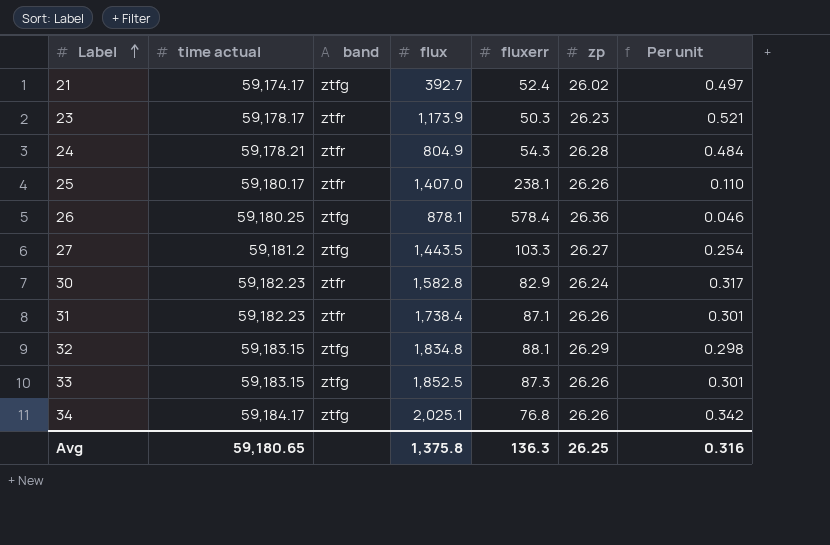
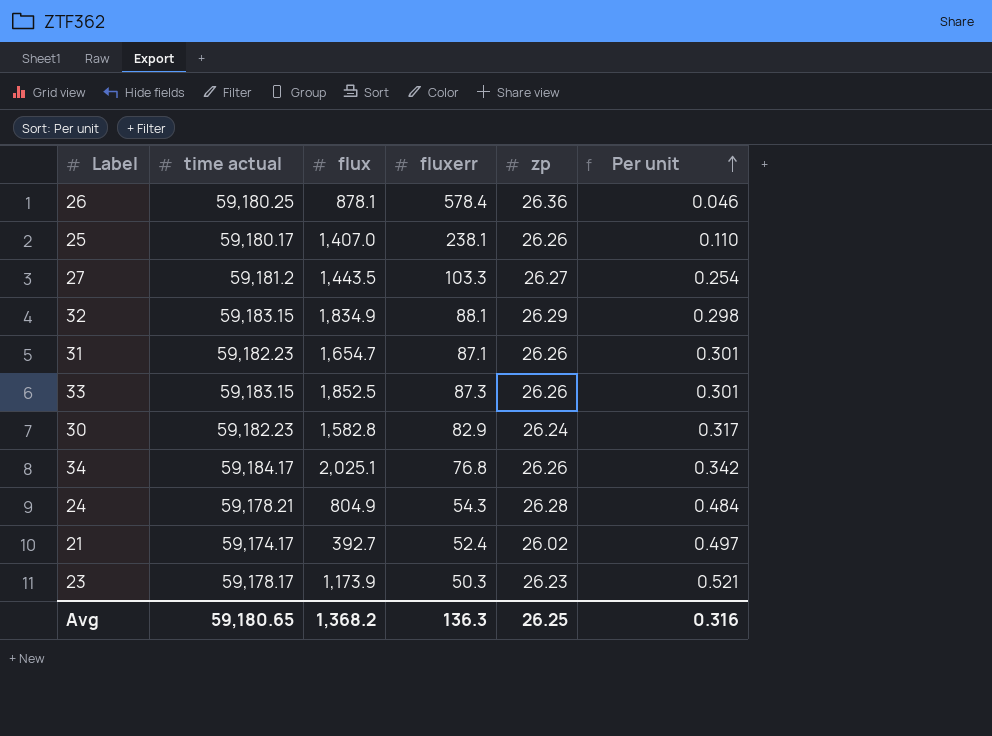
row order: Label ascending -> Per unit ascending
column band | position: 3 -> none
32 | flux: 1,834.8 -> 1,834.9
31 | flux: 1,738.4 -> 1,654.7
Avg | flux: 1,375.8 -> 1,368.2

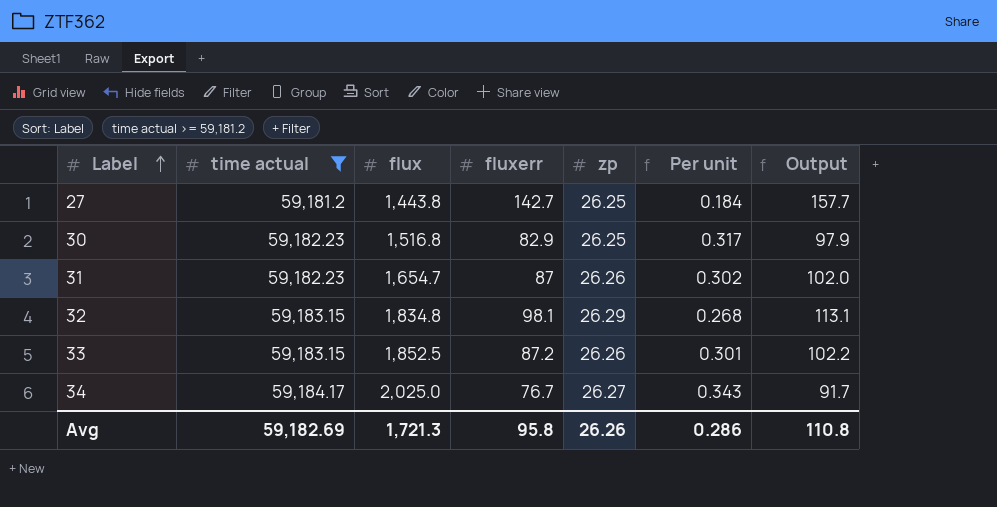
filter: none -> time actual >= 59,181.2
row order: Per unit ascending -> Label ascending
column Output | formula: none -> [fluxerr] + 15
27 | flux: 1,443.5 -> 1,443.8
27 | fluxerr: 103.3 -> 142.7
27 | zp: 26.27 -> 26.25
27 | Per unit: 0.254 -> 0.184
30 | flux: 1,582.8 -> 1,516.8
30 | zp: 26.24 -> 26.25
31 | fluxerr: 87.1 -> 87
31 | Per unit: 0.301 -> 0.302
32 | flux: 1,834.9 -> 1,834.8
32 | fluxerr: 88.1 -> 98.1
32 | Per unit: 0.298 -> 0.268
33 | fluxerr: 87.3 -> 87.2
34 | flux: 2,025.1 -> 2,025.0
34 | fluxerr: 76.8 -> 76.7
34 | zp: 26.26 -> 26.27
34 | Per unit: 0.342 -> 0.343
Avg | time actual: 59,180.65 -> 59,182.69
Avg | flux: 1,368.2 -> 1,721.3
Avg | fluxerr: 136.3 -> 95.8
Avg | zp: 26.25 -> 26.26
Avg | Per unit: 0.316 -> 0.286

